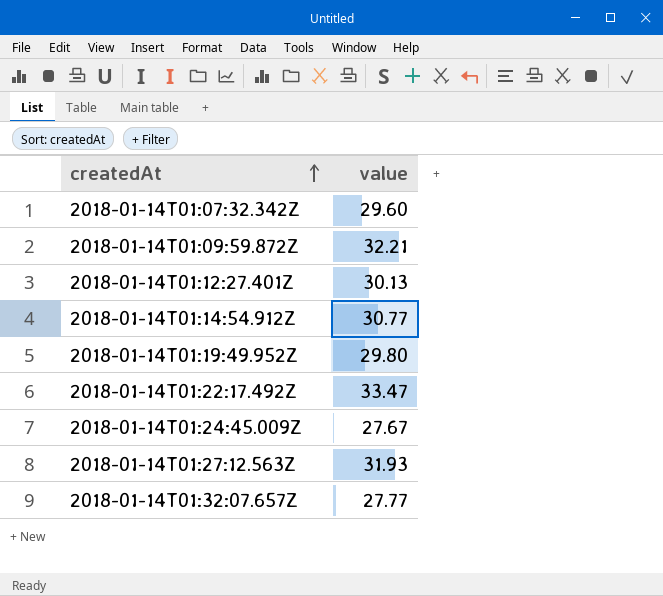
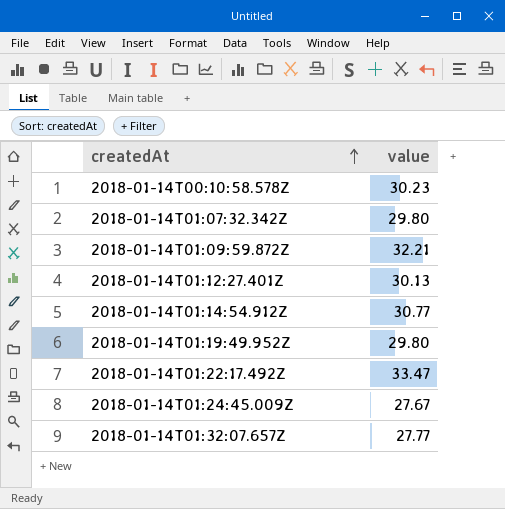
row 2018-01-14T01:27:12.563Z: 31.93 -> none
row 2018-01-14T00:10:58.578Z: none -> 30.23
2018-01-14T01:07:32.342Z | value: 29.60 -> 29.80

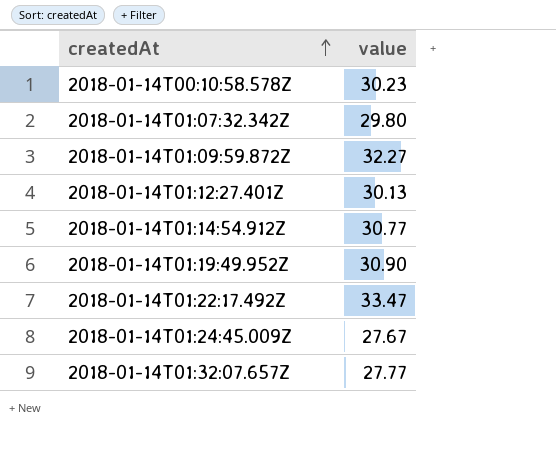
2018-01-14T01:09:59.872Z | value: 32.21 -> 32.27
2018-01-14T01:19:49.952Z | value: 29.80 -> 30.90

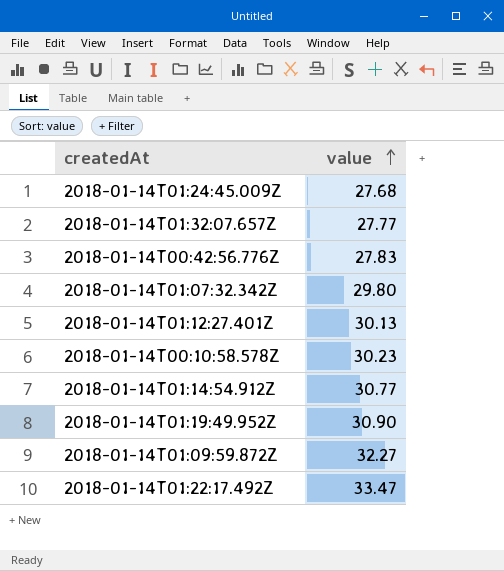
row order: createdAt ascending -> value ascending
2018-01-14T01:24:45.009Z | value: 27.67 -> 27.68
row 2018-01-14T00:42:56.776Z: none -> 27.83

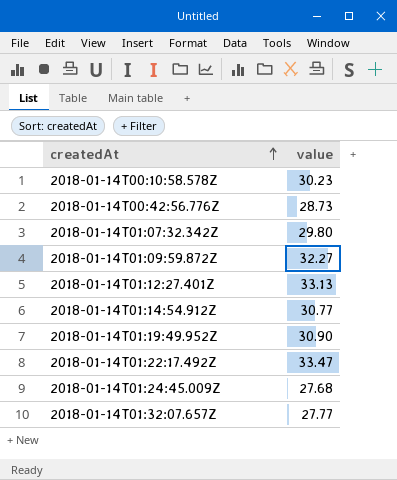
row order: value ascending -> createdAt ascending
2018-01-14T00:42:56.776Z | value: 27.83 -> 28.73
2018-01-14T01:12:27.401Z | value: 30.13 -> 33.13

